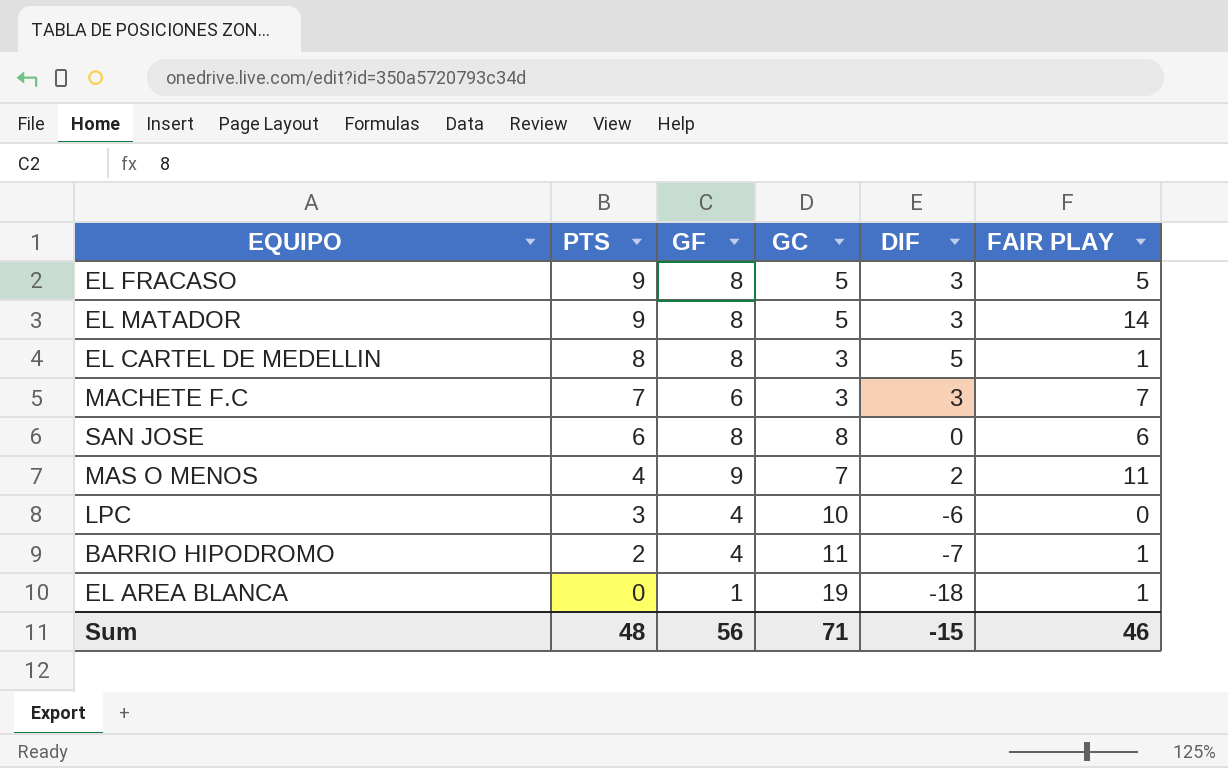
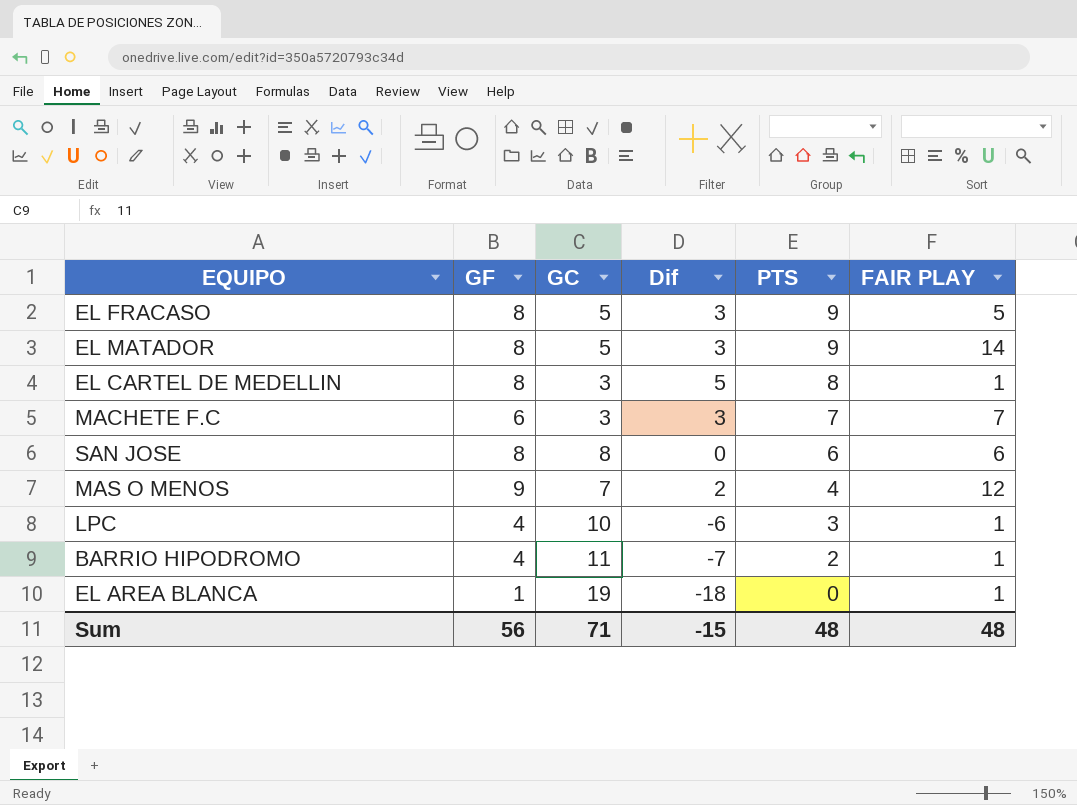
column name: DIF -> Dif
column PTS | position: 2 -> 5
MAS O MENOS | FAIR PLAY: 11 -> 12
LPC | FAIR PLAY: 0 -> 1
Sum | FAIR PLAY: 46 -> 48

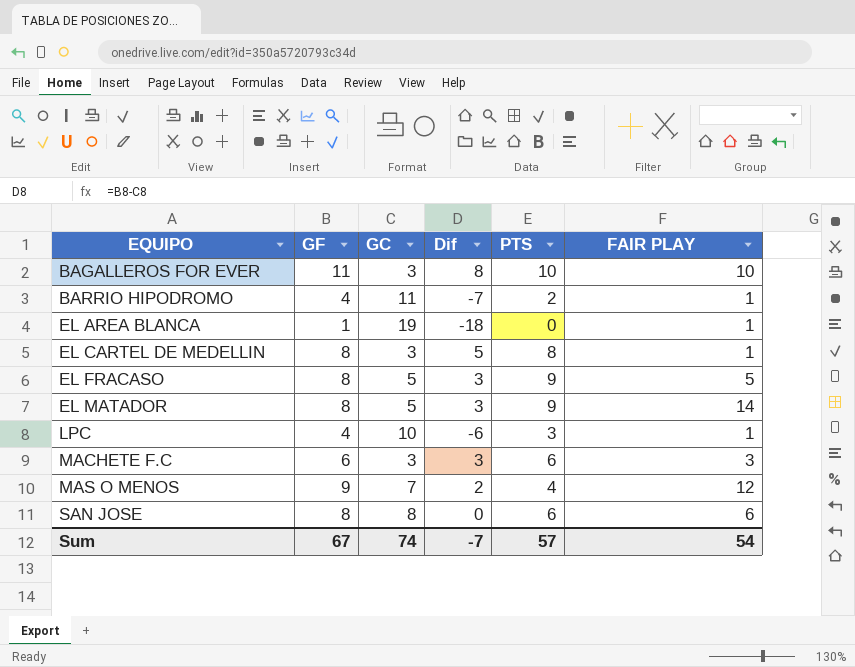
row order: PTS descending -> EQUIPO ascending
row BAGALLEROS FOR EVER: none -> 11 | 3 | 8 | 10 | 10
MACHETE F.C | PTS: 7 -> 6
MACHETE F.C | FAIR PLAY: 7 -> 3
Sum | GF: 56 -> 67
Sum | GC: 71 -> 74
Sum | Dif: -15 -> -7
Sum | PTS: 48 -> 57
Sum | FAIR PLAY: 48 -> 54

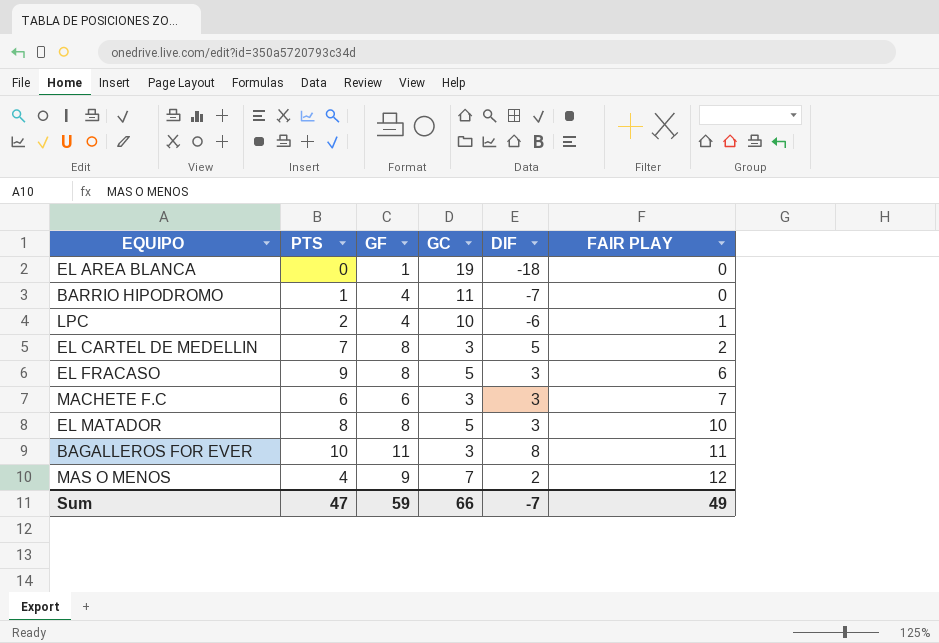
row order: EQUIPO ascending -> FAIR PLAY ascending
column PTS | position: 5 -> 2
column name: Dif -> DIF
row SAN JOSE: 8 | 8 | 0 | 6 | 6 -> none
EL AREA BLANCA | FAIR PLAY: 1 -> 0
BARRIO HIPODROMO | PTS: 2 -> 1
BARRIO HIPODROMO | FAIR PLAY: 1 -> 0
LPC | PTS: 3 -> 2
EL CARTEL DE MEDELLIN | PTS: 8 -> 7
EL CARTEL DE MEDELLIN | FAIR PLAY: 1 -> 2
EL FRACASO | FAIR PLAY: 5 -> 6
MACHETE F.C | FAIR PLAY: 3 -> 7
EL MATADOR | PTS: 9 -> 8
EL MATADOR | FAIR PLAY: 14 -> 10
BAGALLEROS FOR EVER | FAIR PLAY: 10 -> 11
Sum | PTS: 57 -> 47
Sum | GF: 67 -> 59
Sum | GC: 74 -> 66
Sum | FAIR PLAY: 54 -> 49

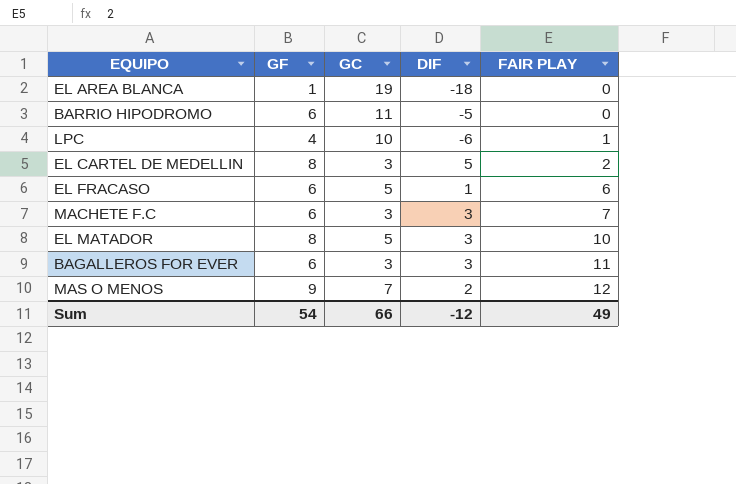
column PTS | position: 2 -> none
BARRIO HIPODROMO | GF: 4 -> 6
BARRIO HIPODROMO | DIF: -7 -> -5
EL FRACASO | GF: 8 -> 6
EL FRACASO | DIF: 3 -> 1
BAGALLEROS FOR EVER | GF: 11 -> 6
BAGALLEROS FOR EVER | DIF: 8 -> 3
Sum | GF: 59 -> 54
Sum | DIF: -7 -> -12

